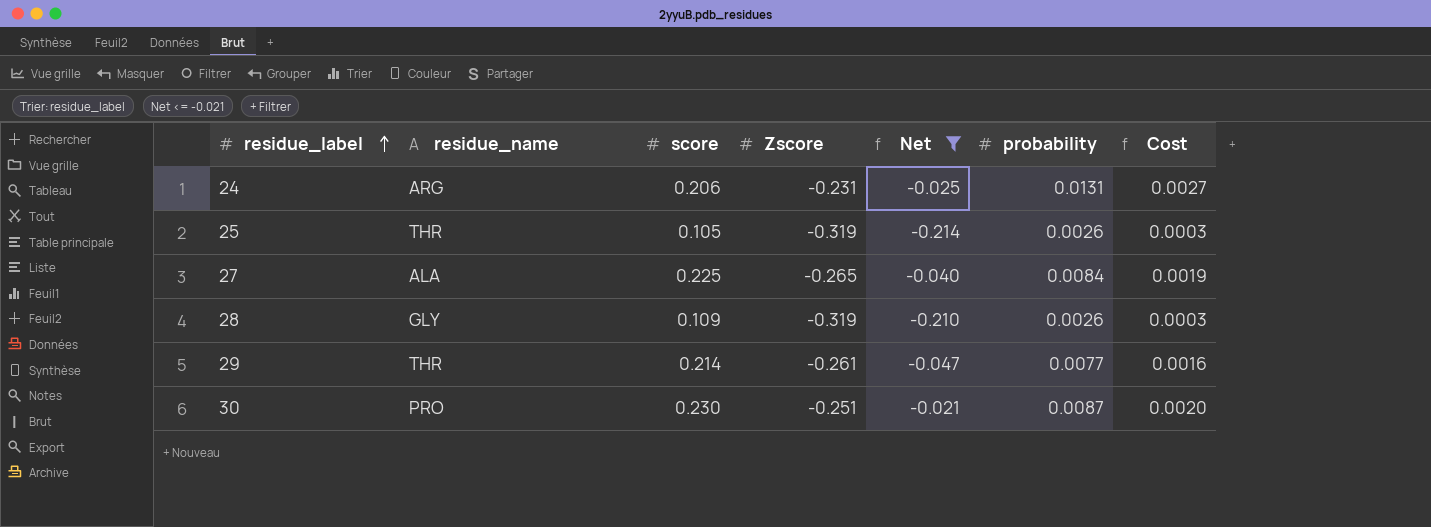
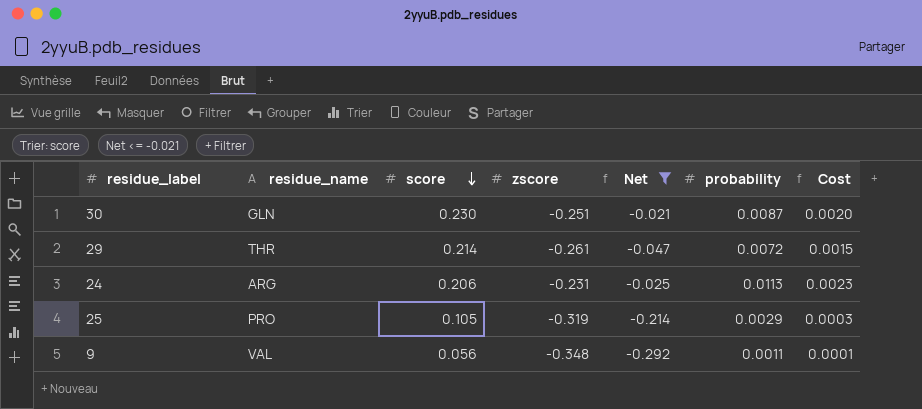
row order: residue_label ascending -> score descending
column name: Zscore -> zscore
row 27: ALA | 0.225 | -0.265 | -0.040 | 0.0084 | 0.0019 -> none
row 28: GLY | 0.109 | -0.319 | -0.210 | 0.0026 | 0.0003 -> none
30 | residue_name: PRO -> GLN
29 | probability: 0.0077 -> 0.0072
29 | Cost: 0.0016 -> 0.0015
24 | probability: 0.0131 -> 0.0113
24 | Cost: 0.0027 -> 0.0023
25 | residue_name: THR -> PRO
25 | probability: 0.0026 -> 0.0029
row 9: none -> VAL | 0.056 | -0.348 | -0.292 | 0.0011 | 0.0001

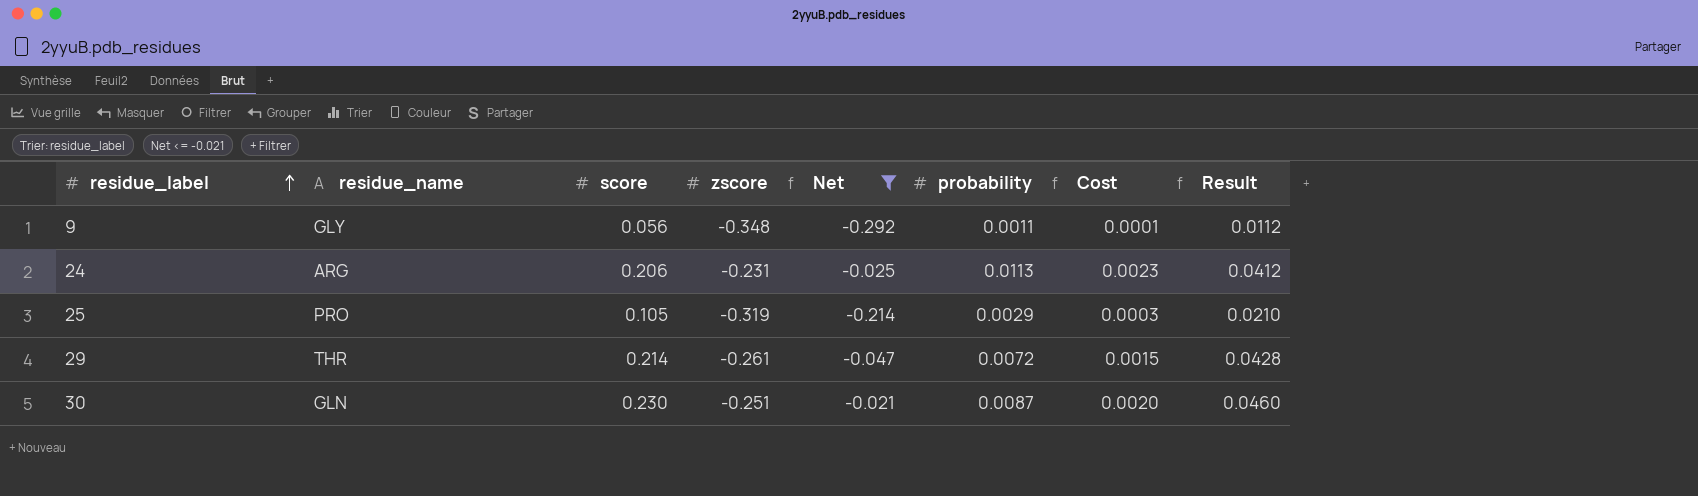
row order: score descending -> residue_label ascending
column Result | formula: none -> [score] * 0.2
9 | residue_name: VAL -> GLY

